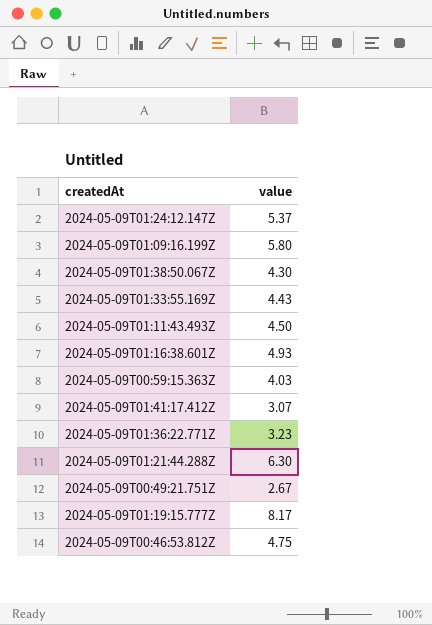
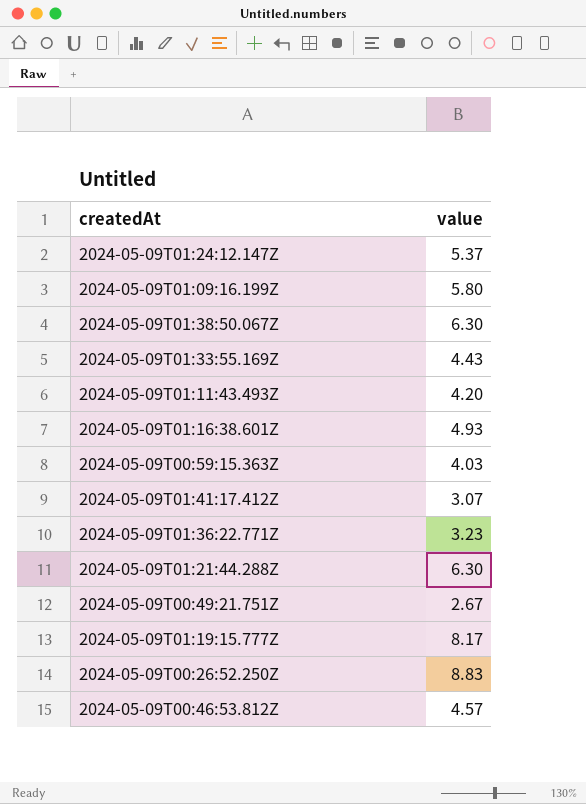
2024-05-09T01:38:50.067Z | value: 4.30 -> 6.30
2024-05-09T01:11:43.493Z | value: 4.50 -> 4.20
row 2024-05-09T00:26:52.250Z: none -> 8.83
2024-05-09T00:46:53.812Z | value: 4.75 -> 4.57

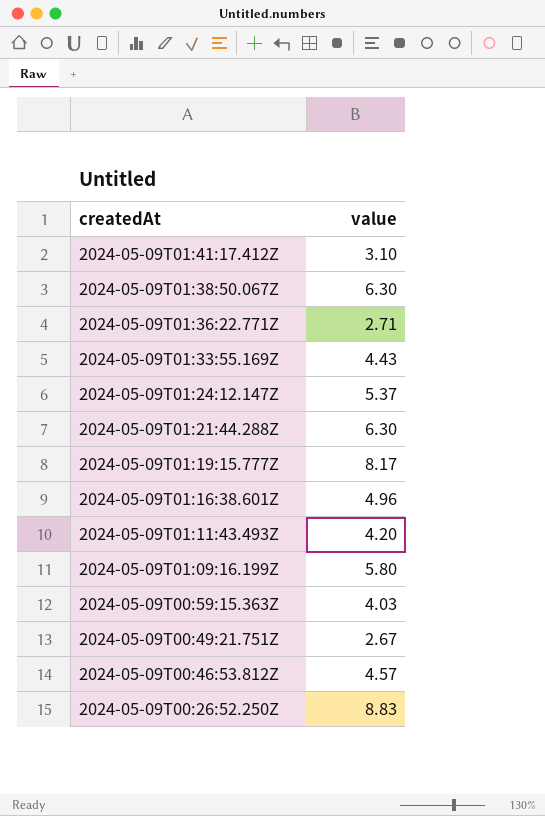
row order: none -> createdAt descending
2024-05-09T01:41:17.412Z | value: 3.07 -> 3.10
2024-05-09T01:36:22.771Z | value: 3.23 -> 2.71
2024-05-09T01:16:38.601Z | value: 4.93 -> 4.96

